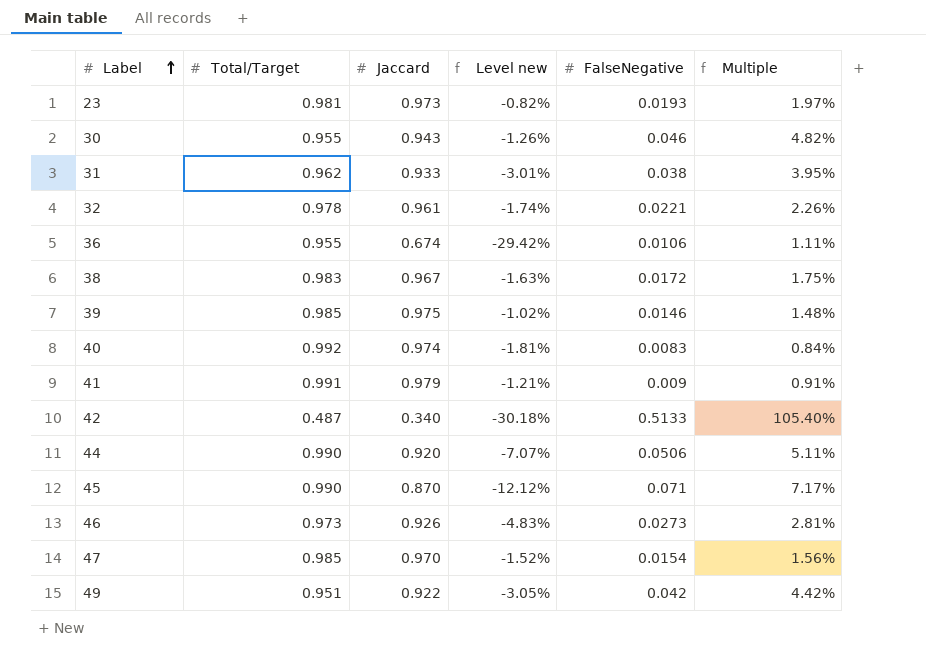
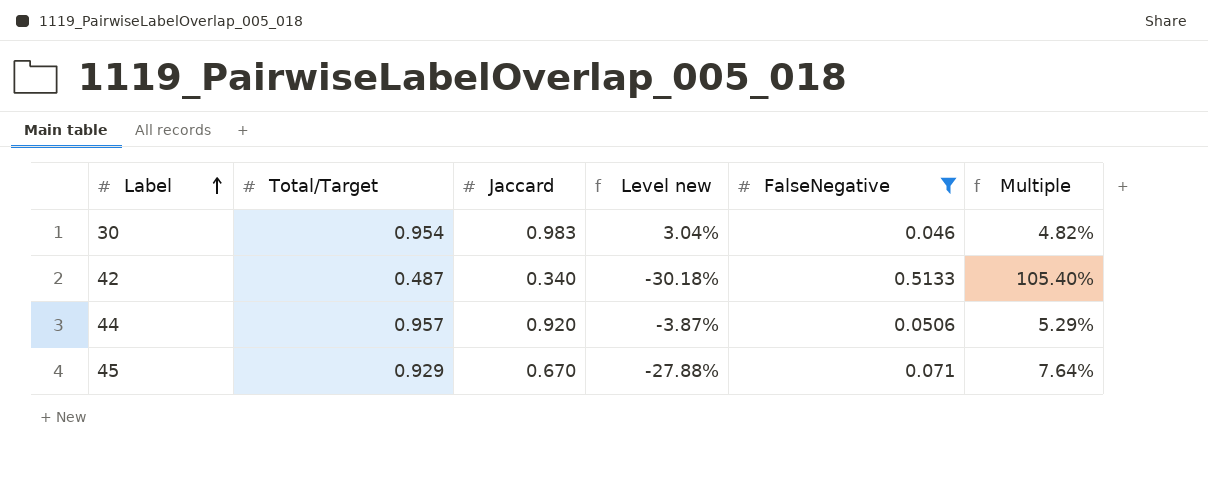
filter: none -> FalseNegative >= 0.046
30 | Total/Target: 0.955 -> 0.954
30 | Jaccard: 0.943 -> 0.983
30 | Level new: -1.26% -> 3.04%
44 | Total/Target: 0.990 -> 0.957
44 | Level new: -7.07% -> -3.87%
44 | Multiple: 5.11% -> 5.29%
45 | Total/Target: 0.990 -> 0.929
45 | Jaccard: 0.870 -> 0.670
45 | Level new: -12.12% -> -27.88%
45 | Multiple: 7.17% -> 7.64%

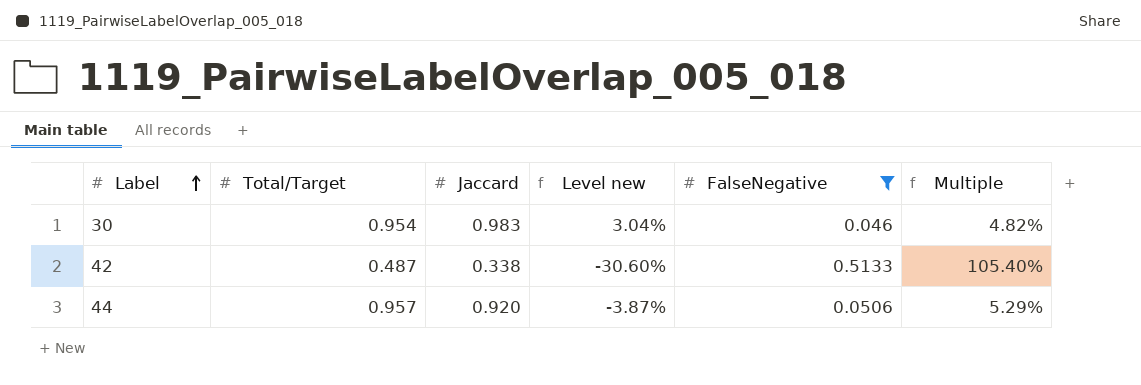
row 45: 0.929 | 0.670 | -27.88% | 0.071 | 7.64% -> none
42 | Jaccard: 0.340 -> 0.338
42 | Level new: -30.18% -> -30.60%

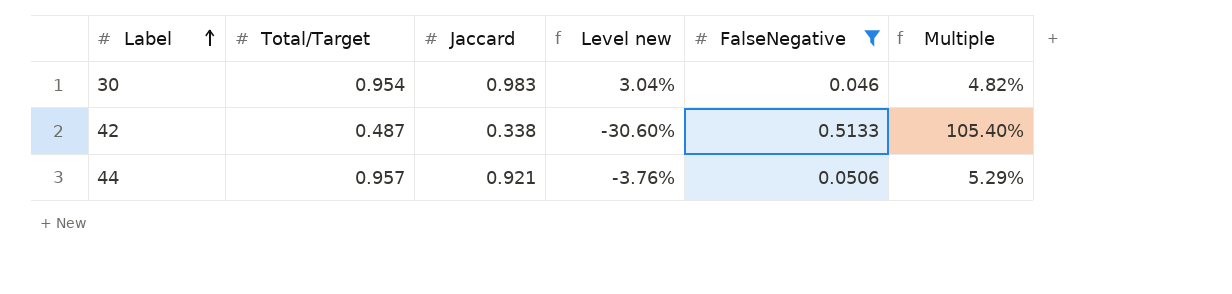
44 | Jaccard: 0.920 -> 0.921
44 | Level new: -3.87% -> -3.76%

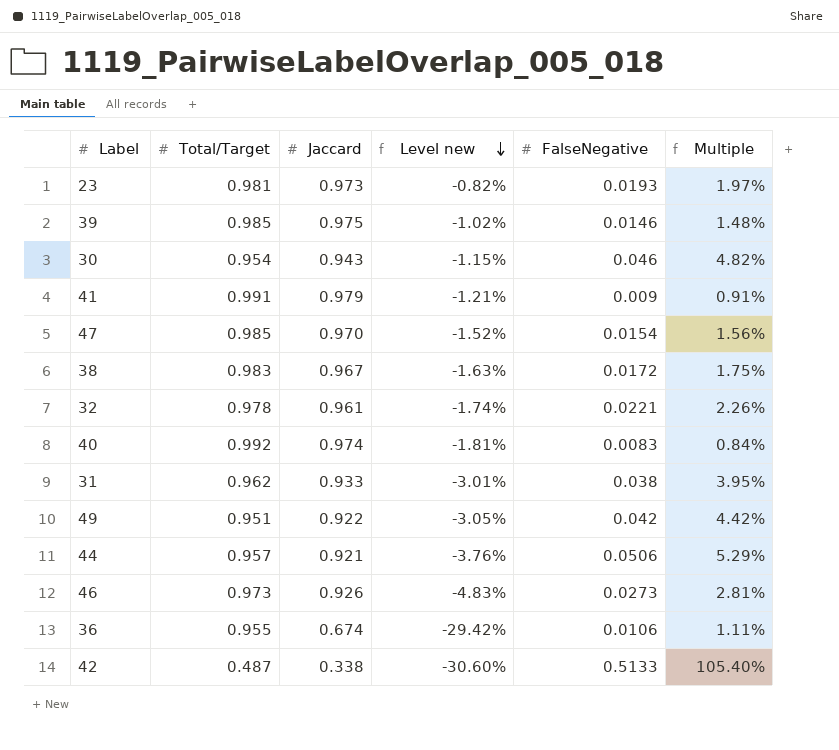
filter: FalseNegative >= 0.046 -> none
row order: Label ascending -> Level new descending
30 | Jaccard: 0.983 -> 0.943
30 | Level new: 3.04% -> -1.15%

